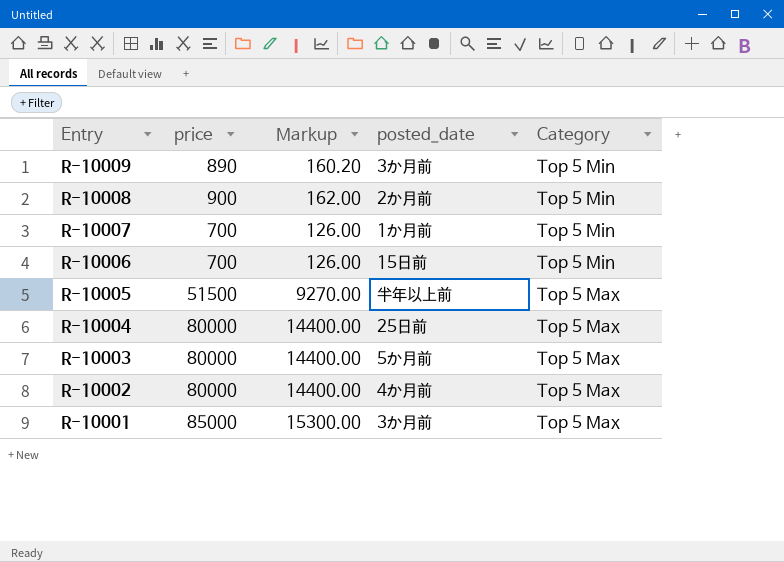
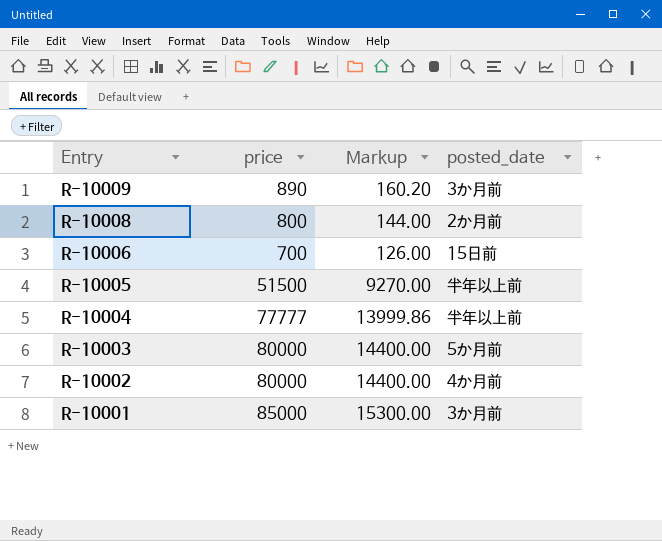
column Category | position: 5 -> none
row R-10007: 700 | 126.00 | 1か月前 | Top 5 Min -> none
R-10008 | price: 900 -> 800
R-10008 | Markup: 162.00 -> 144.00
R-10004 | price: 80000 -> 77777
R-10004 | Markup: 14400.00 -> 13999.86
R-10004 | posted_date: 25日前 -> 半年以上前

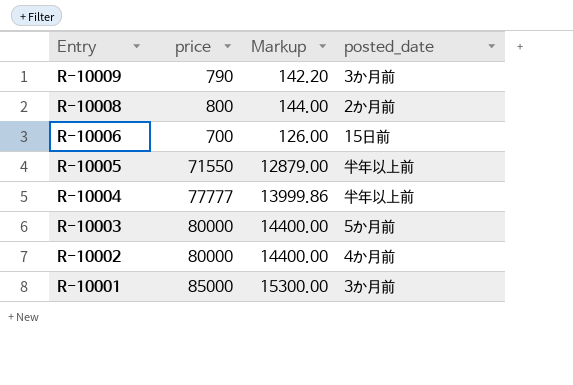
R-10009 | price: 890 -> 790
R-10009 | Markup: 160.20 -> 142.20
R-10005 | price: 51500 -> 71550
R-10005 | Markup: 9270.00 -> 12879.00

